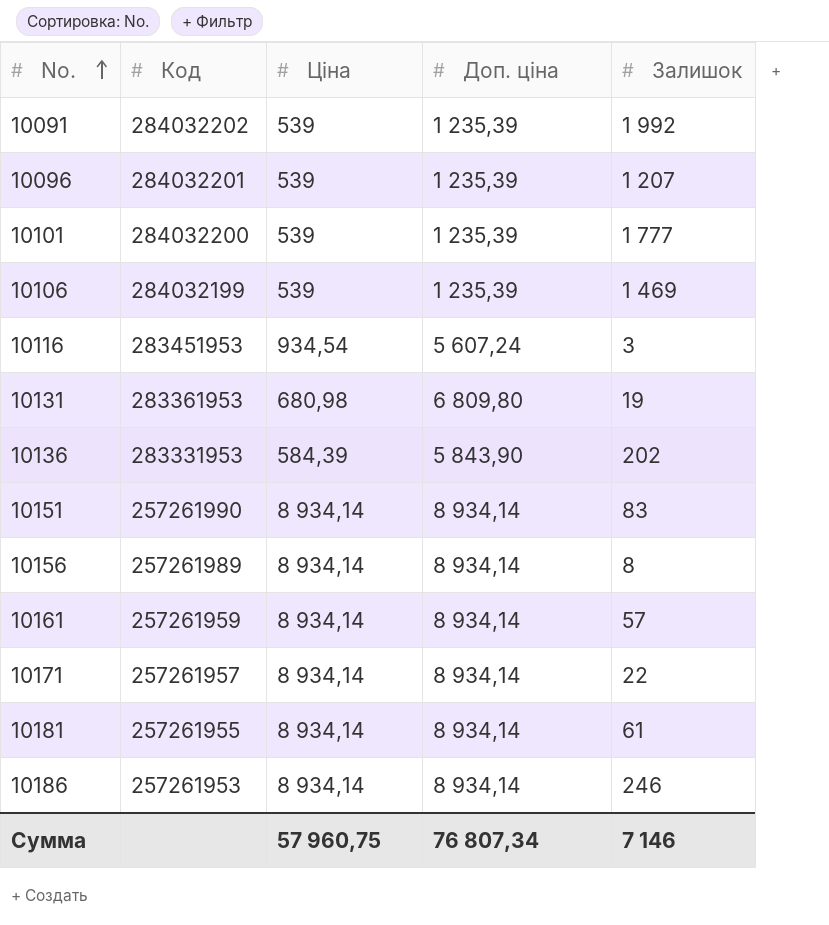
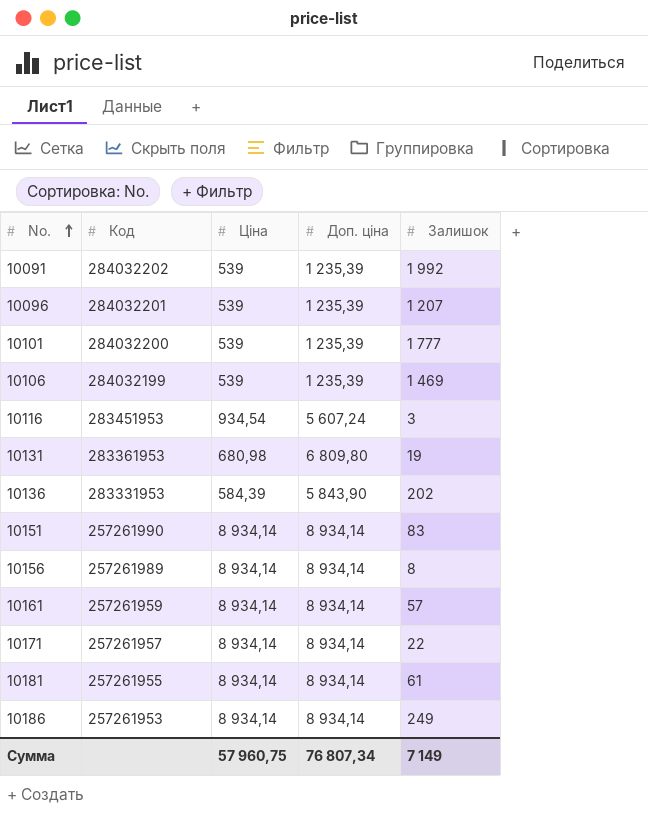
10186 | Залишок: 246 -> 249
Сумма | Залишок: 7 146 -> 7 149

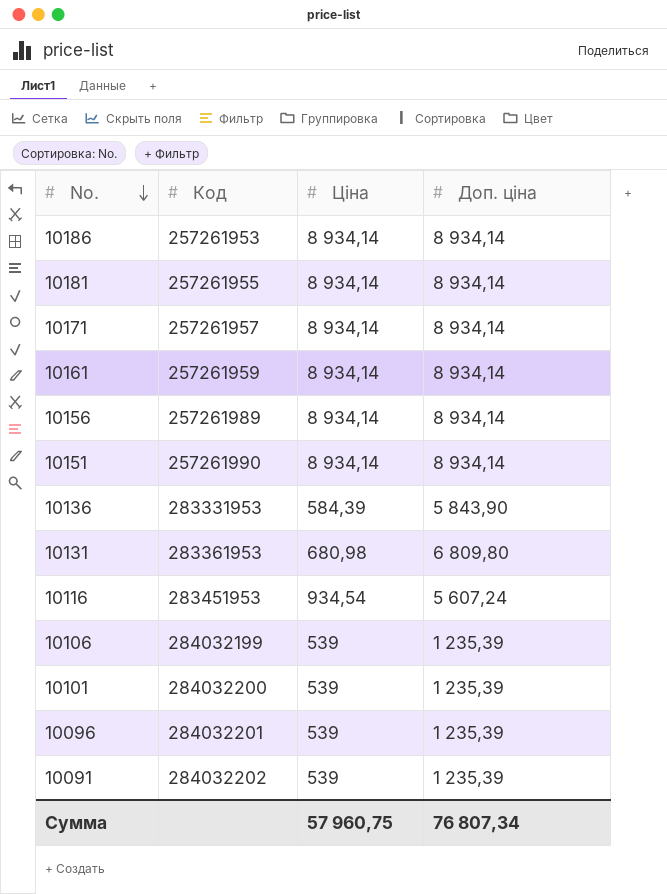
row order: No. ascending -> No. descending
column Залишок | position: 5 -> none

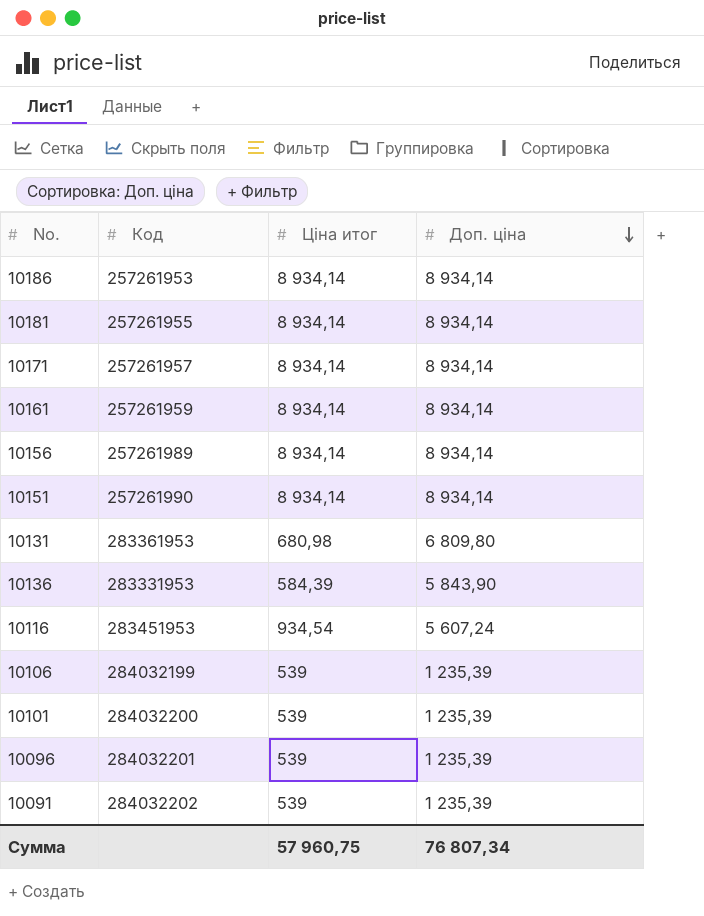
row order: No. descending -> Доп. ціна descending
column name: Ціна -> Ціна итог

